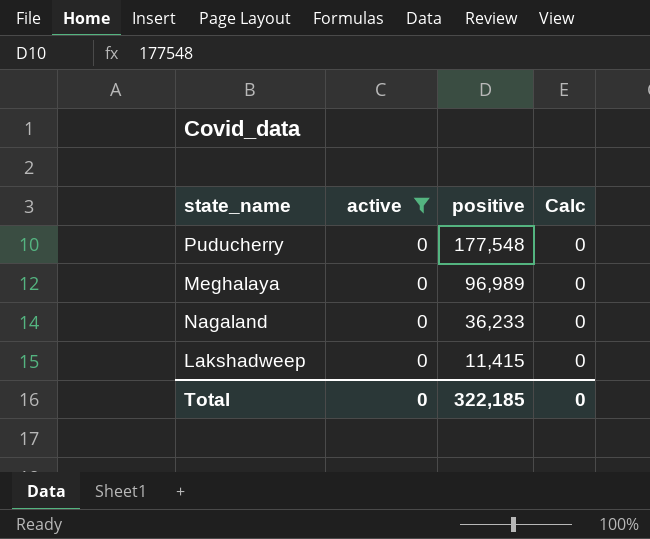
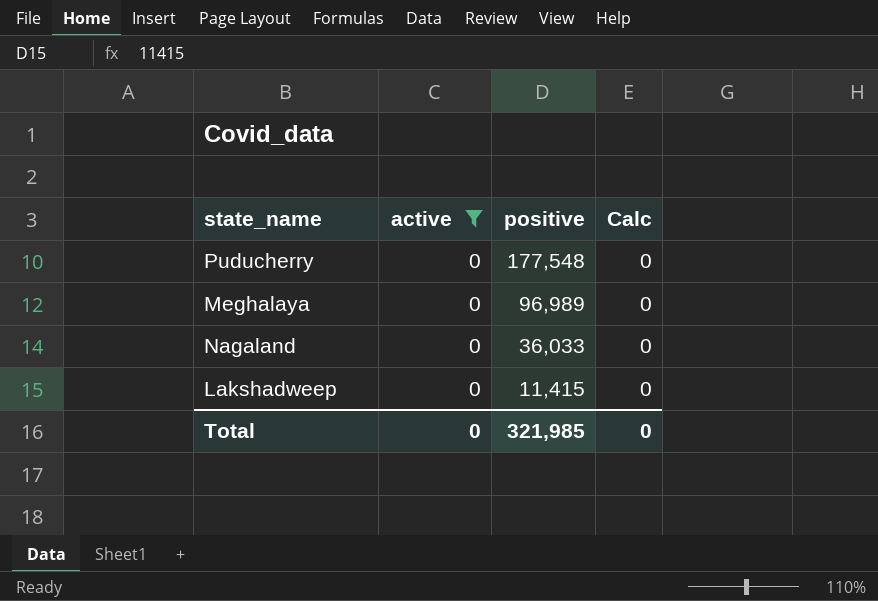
Nagaland | positive: 36,233 -> 36,033
Total | positive: 322,185 -> 321,985

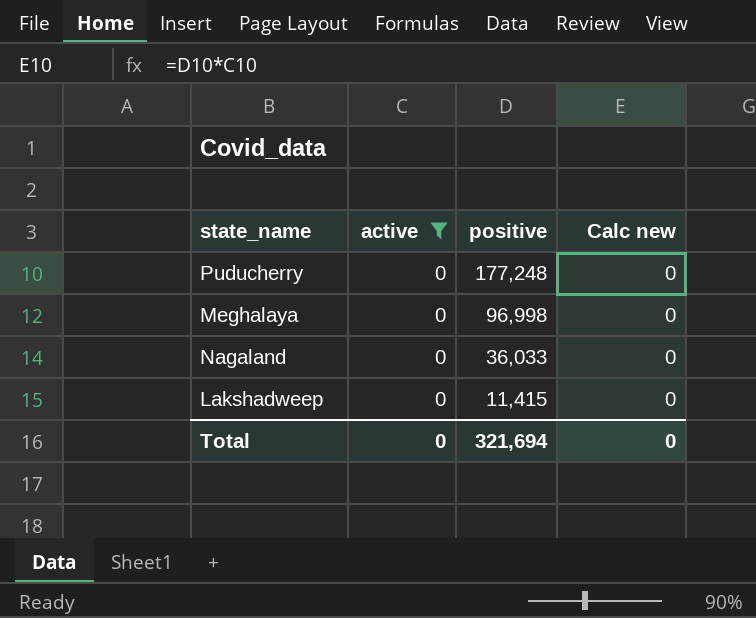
column name: Calc -> Calc new
Puducherry | positive: 177,548 -> 177,248
Meghalaya | positive: 96,989 -> 96,998
Total | positive: 321,985 -> 321,694

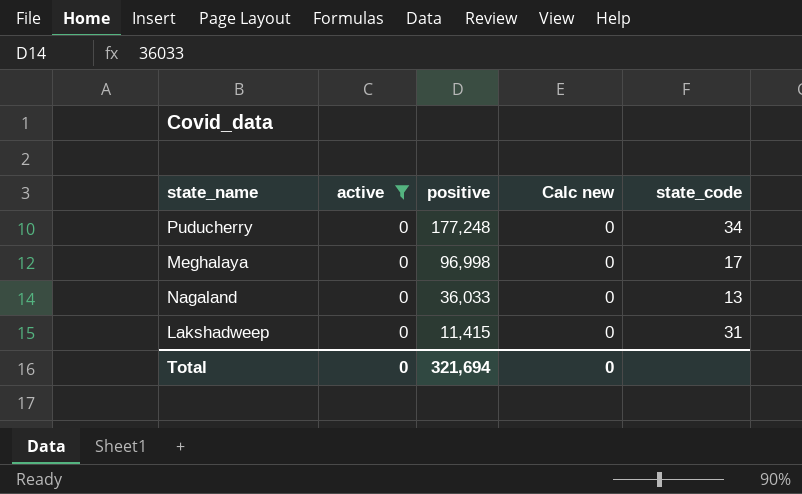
column state_code | position: none -> 5

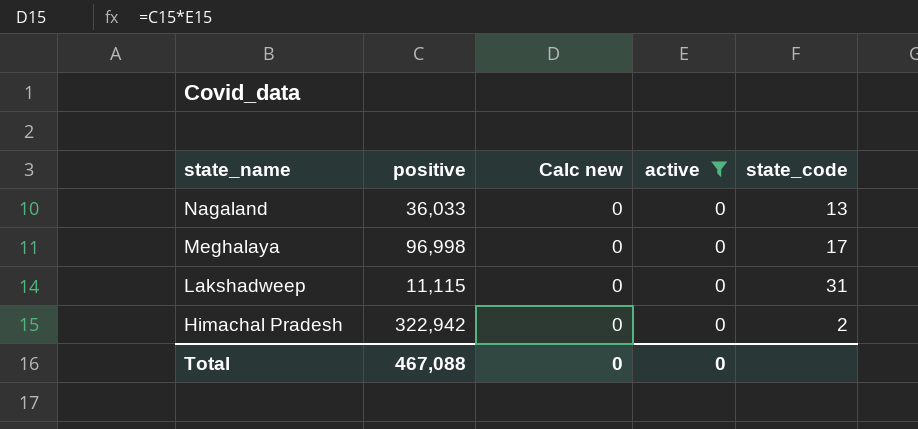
row order: positive descending -> state_name descending
column active | position: 2 -> 4
row Puducherry: 0 | 177,248 | 0 | 34 -> none
Lakshadweep | positive: 11,415 -> 11,115
row Himachal Pradesh: none -> 322,942 | 0 | 0 | 2
Total | positive: 321,694 -> 467,088

